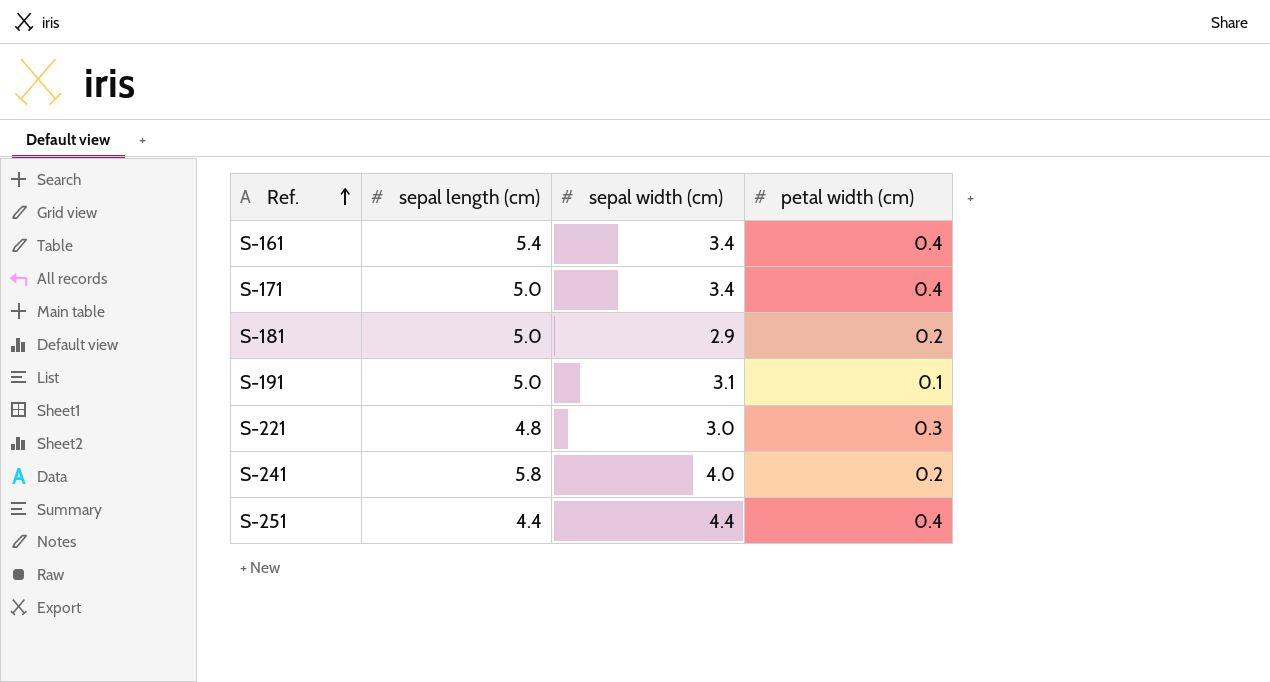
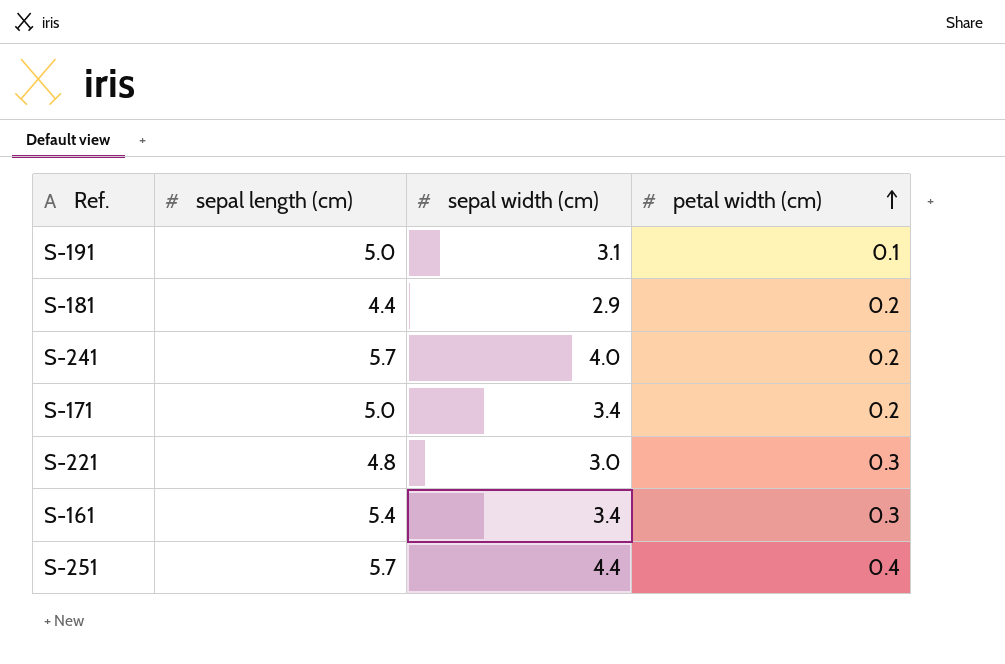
row order: Ref. ascending -> petal width (cm) ascending
S-181 | sepal length (cm): 5.0 -> 4.4
S-241 | sepal length (cm): 5.8 -> 5.7
S-171 | petal width (cm): 0.4 -> 0.2
S-161 | petal width (cm): 0.4 -> 0.3
S-251 | sepal length (cm): 4.4 -> 5.7

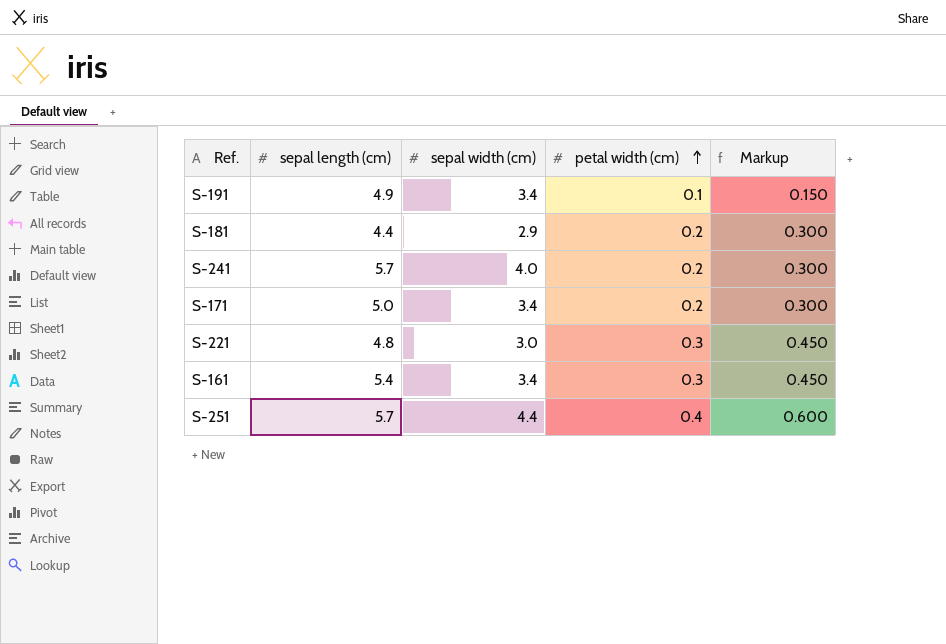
column Markup | formula: none -> [petal width (cm)] * 1.5
S-191 | sepal length (cm): 5.0 -> 4.9
S-191 | sepal width (cm): 3.1 -> 3.4

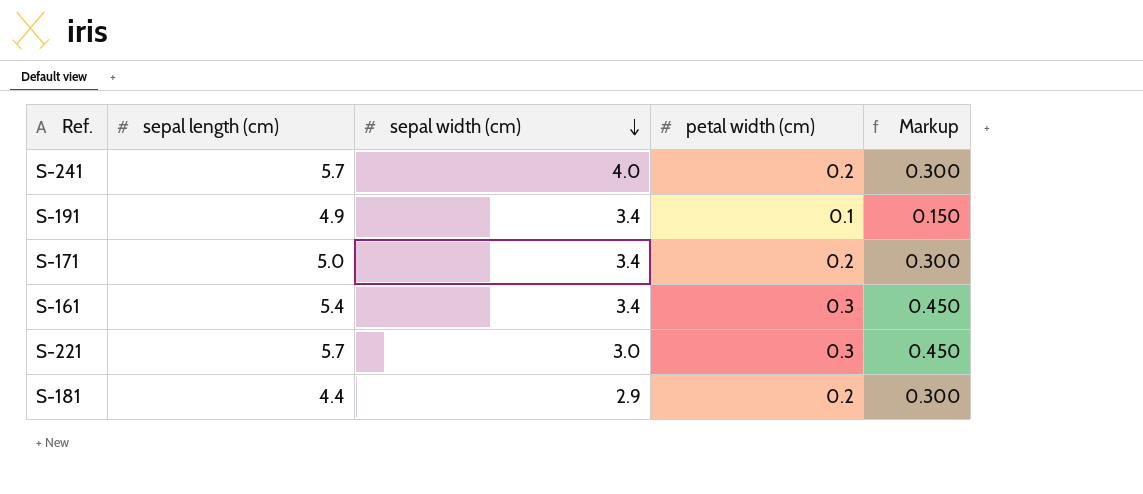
row order: petal width (cm) ascending -> sepal width (cm) descending
row S-251: 5.7 | 4.4 | 0.4 | 0.600 -> none
S-221 | sepal length (cm): 4.8 -> 5.7

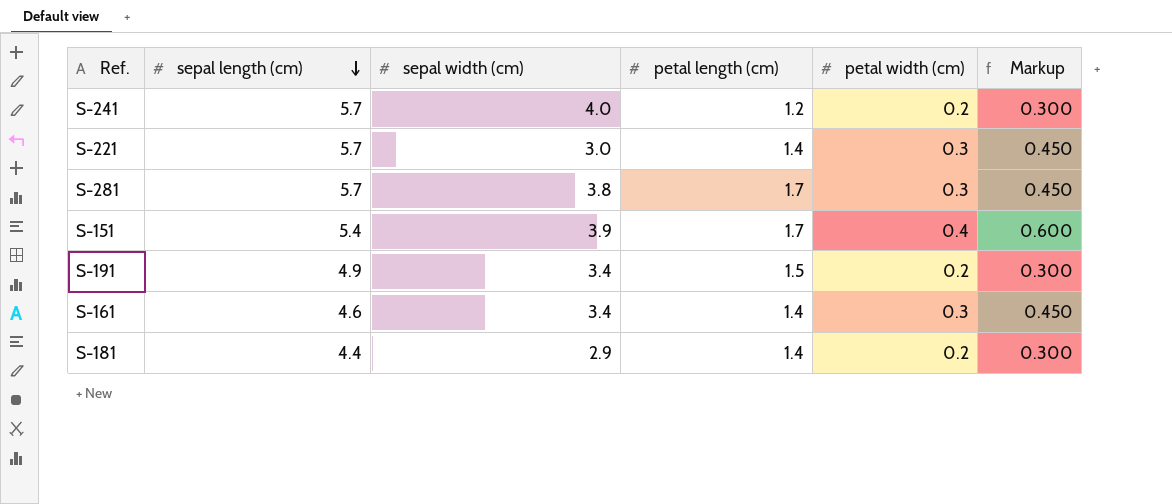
row order: sepal width (cm) descending -> sepal length (cm) descending
column petal length (cm) | position: none -> 4
row S-171: 5.0 | 3.4 | 0.2 | 0.300 -> none
row S-281: none -> 5.7 | 3.8 | 1.7 | 0.3 | 0.450
row S-151: none -> 5.4 | 3.9 | 1.7 | 0.4 | 0.600
S-191 | petal width (cm): 0.1 -> 0.2
S-191 | Markup: 0.150 -> 0.300
S-161 | sepal length (cm): 5.4 -> 4.6

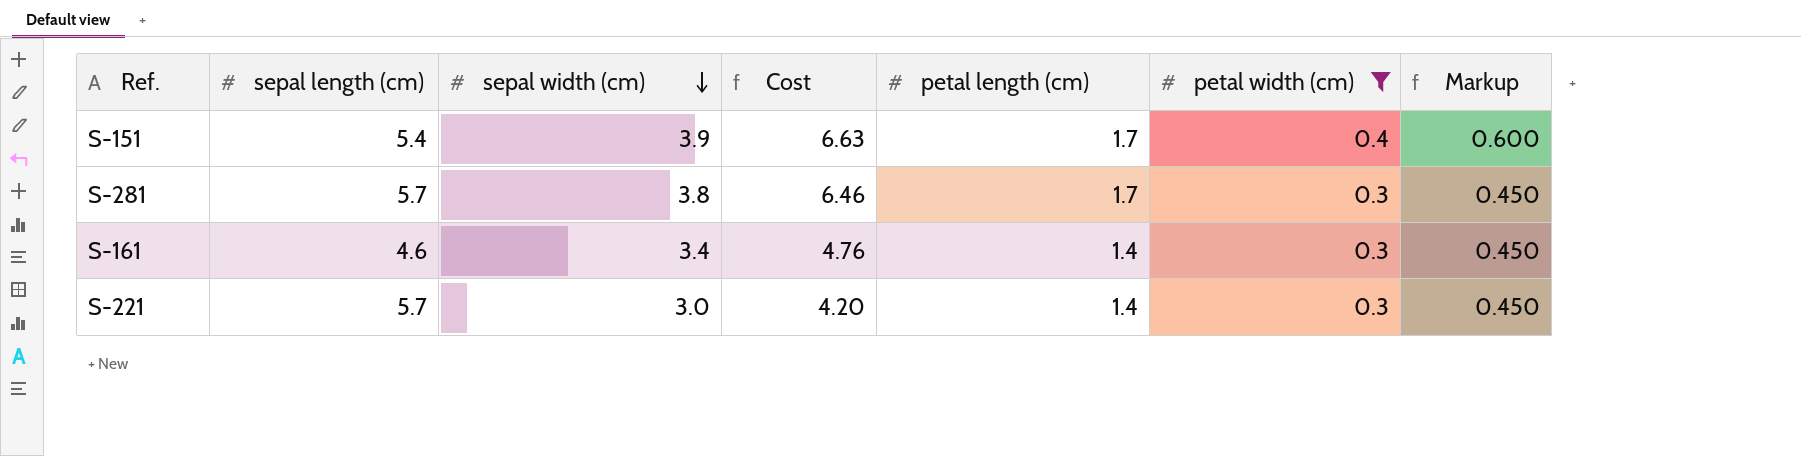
filter: none -> petal width (cm) != 0.2
row order: sepal length (cm) descending -> sepal width (cm) descending
column Cost | formula: none -> [sepal width (cm)] * [petal length (cm)]

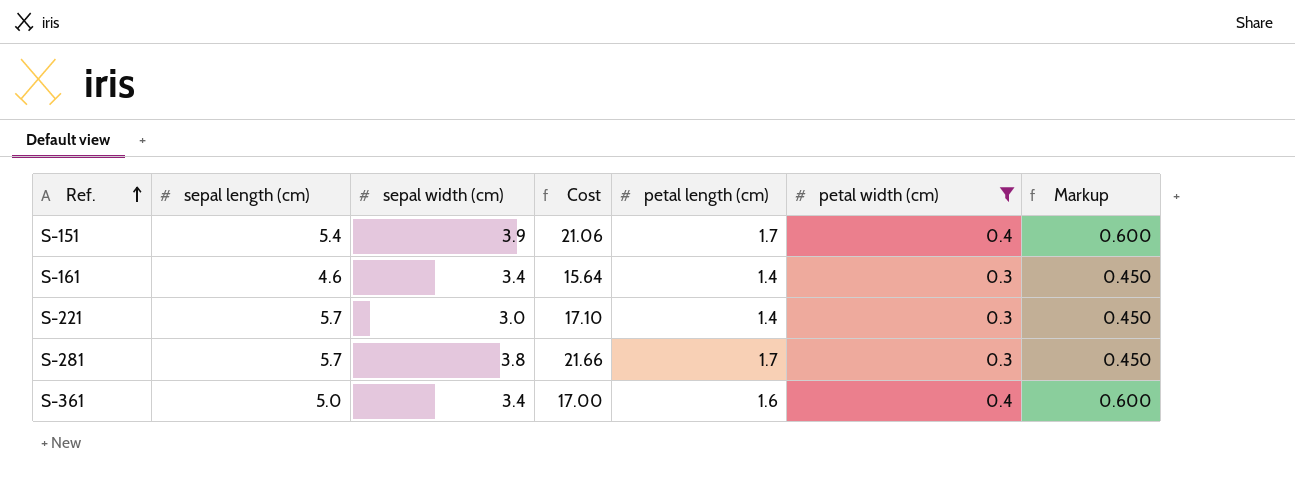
row order: sepal width (cm) descending -> Ref. ascending
column Cost | formula: [sepal width (cm)] * [petal length (cm)] -> [sepal length (cm)] * [sepal width (cm)]
row S-361: none -> 5.0 | 3.4 | 17.00 | 1.6 | 0.4 | 0.600

